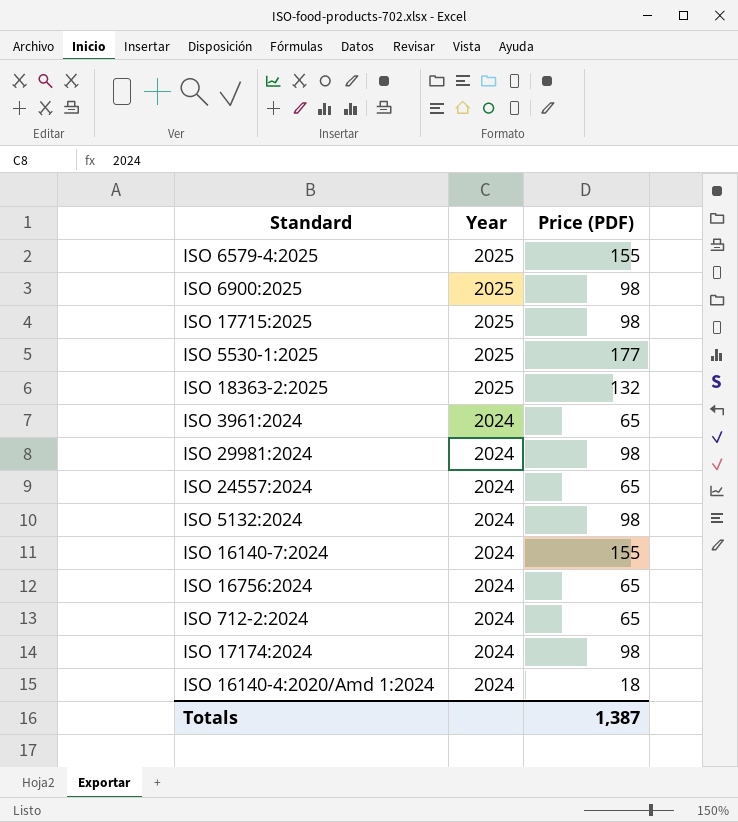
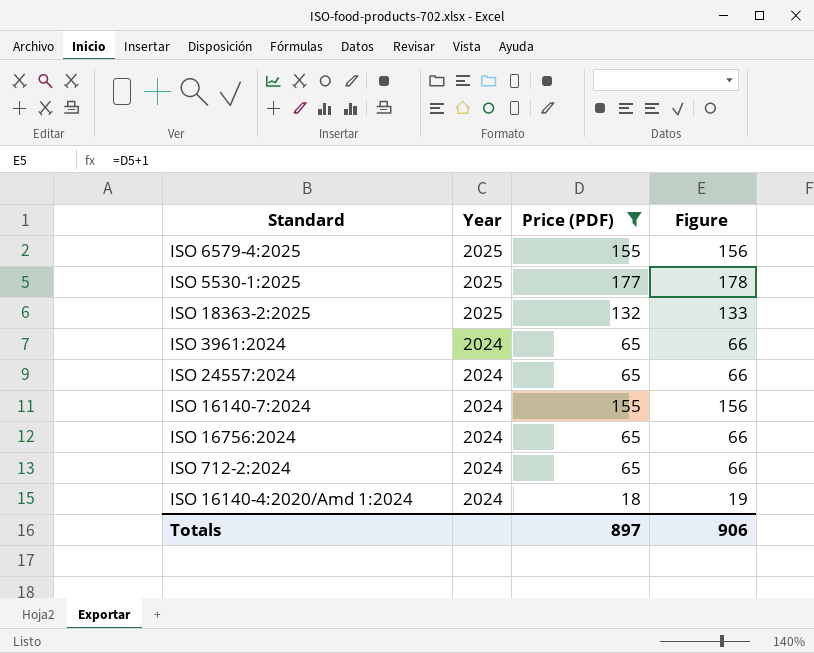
filter: none -> Price (PDF) != 98
column Figure | formula: none -> [Price (PDF)] + 1
Totals | Price (PDF): 1,387 -> 897

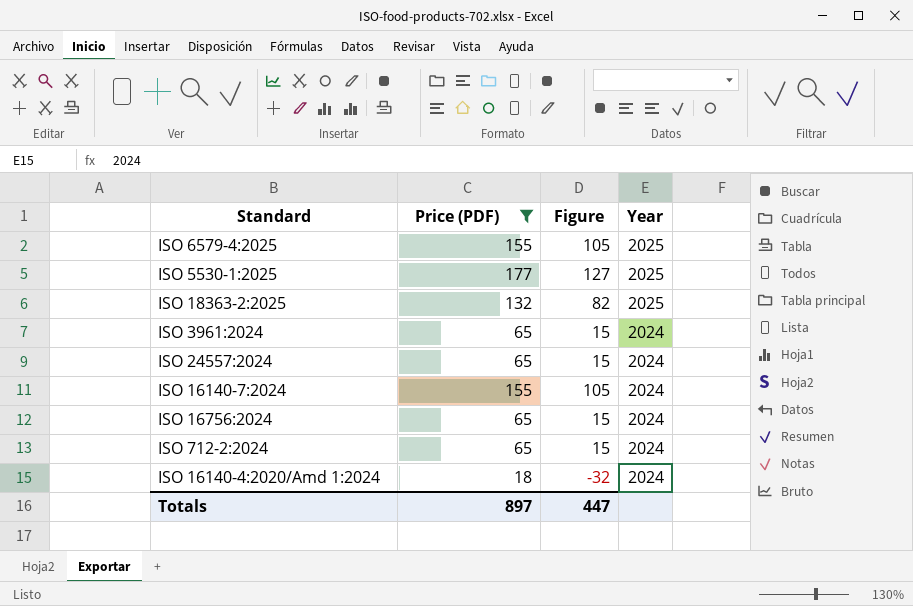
column Figure | formula: [Price (PDF)] + 1 -> [Price (PDF)] - 50
column Year | position: 2 -> 4
Totals | Figure: 906 -> 447

